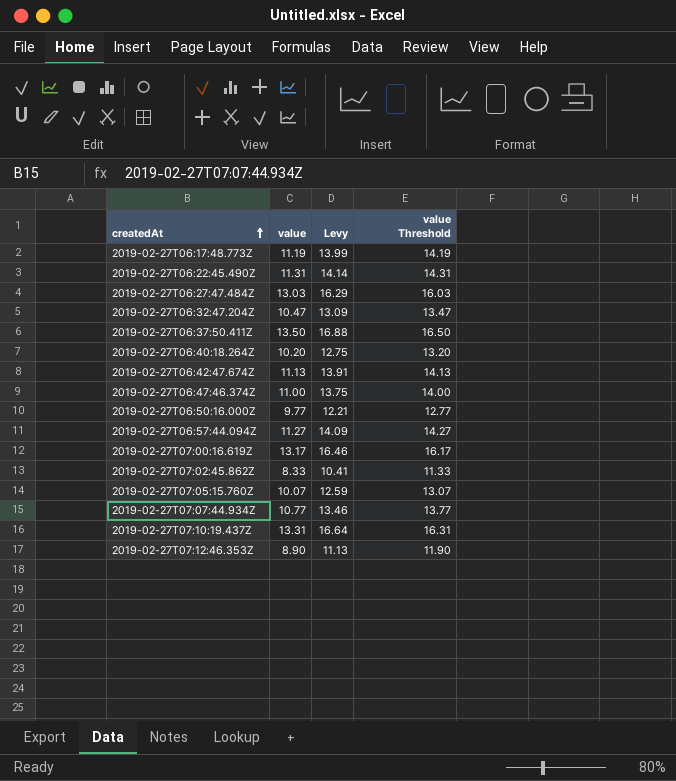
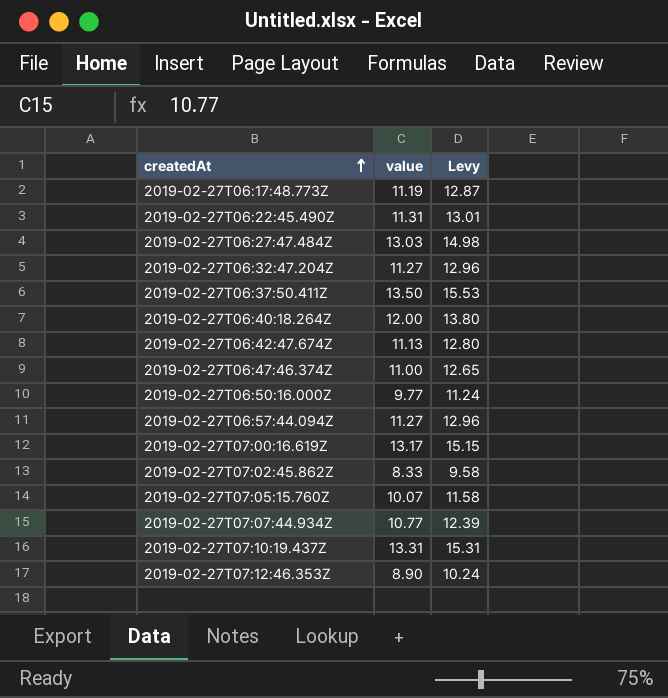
column value Threshold | formula: [value] + 3 -> none
column Levy | formula: [value] * 1.25 -> [value] * 1.15
2019-02-27T06:32:47.204Z | value: 10.47 -> 11.27
2019-02-27T06:40:18.264Z | value: 10.20 -> 12.00

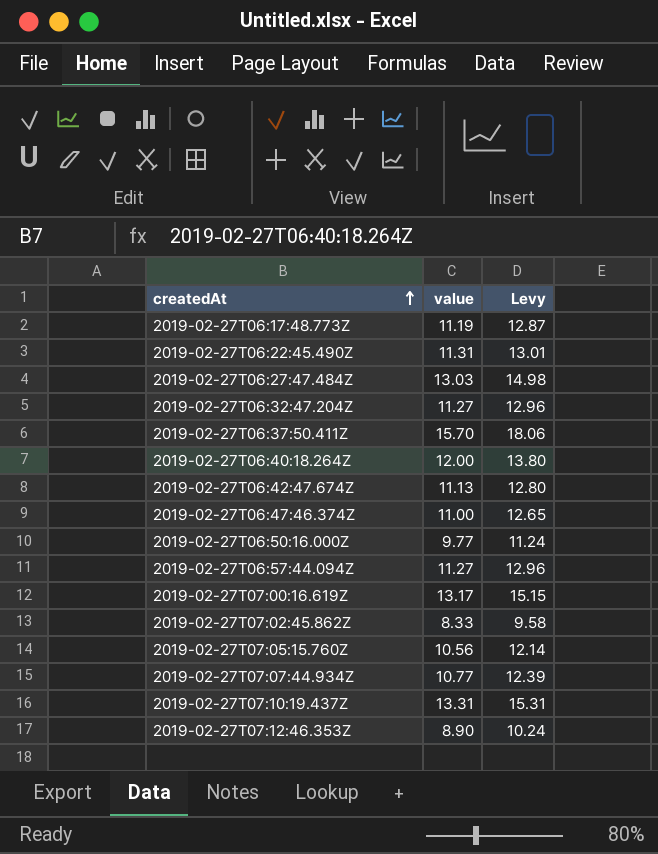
2019-02-27T06:37:50.411Z | value: 13.50 -> 15.70
2019-02-27T06:37:50.411Z | Levy: 15.53 -> 18.06
2019-02-27T07:05:15.760Z | value: 10.07 -> 10.56
2019-02-27T07:05:15.760Z | Levy: 11.58 -> 12.14

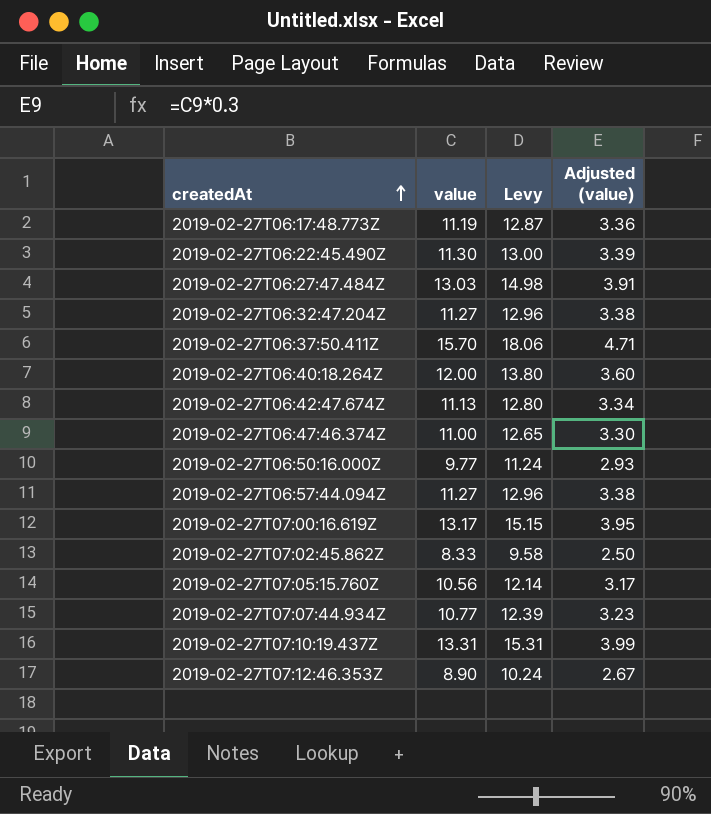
column Adjusted (value) | formula: none -> [value] * 0.3
2019-02-27T06:22:45.490Z | value: 11.31 -> 11.30
2019-02-27T06:22:45.490Z | Levy: 13.01 -> 13.00

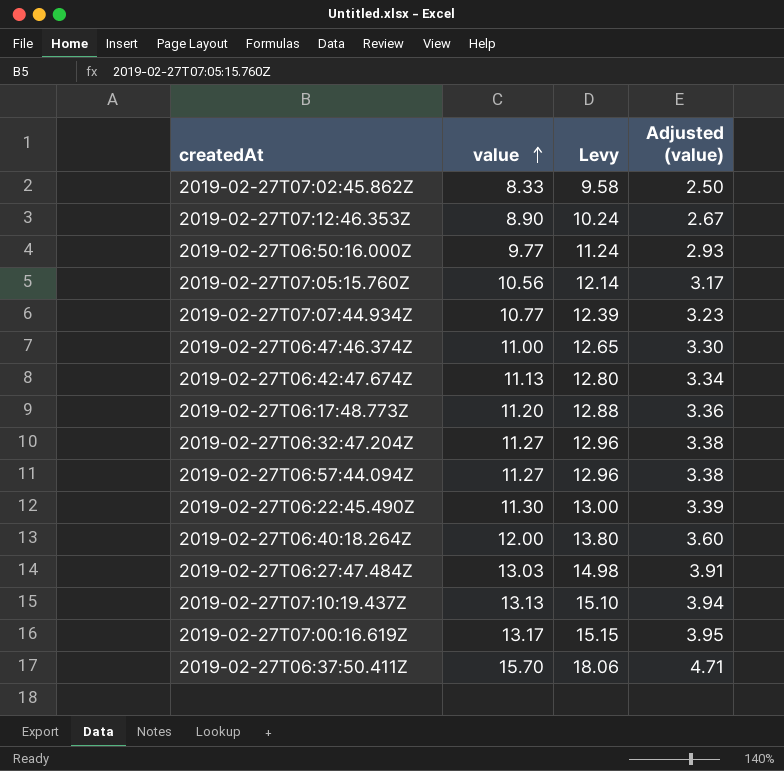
row order: createdAt ascending -> value ascending
2019-02-27T06:17:48.773Z | value: 11.19 -> 11.20
2019-02-27T06:17:48.773Z | Levy: 12.87 -> 12.88
2019-02-27T07:10:19.437Z | value: 13.31 -> 13.13
2019-02-27T07:10:19.437Z | Levy: 15.31 -> 15.10
2019-02-27T07:10:19.437Z | Adjusted (value): 3.99 -> 3.94

